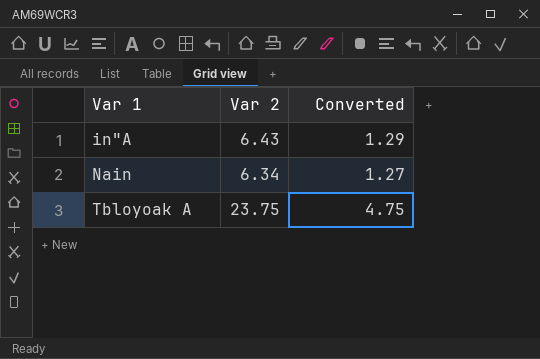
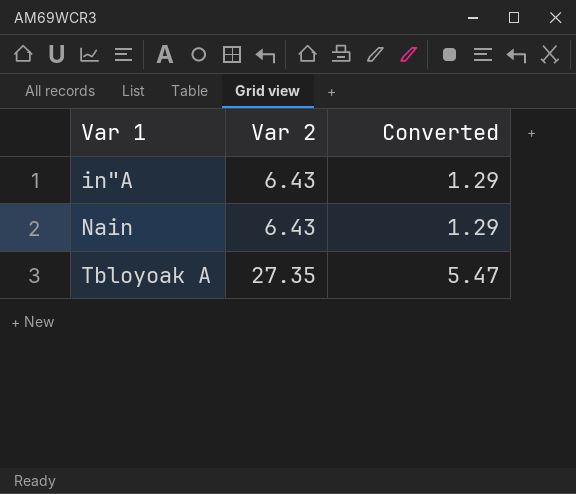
Nain | Var 2: 6.34 -> 6.43
Nain | Converted: 1.27 -> 1.29
Tbloyoak A | Var 2: 23.75 -> 27.35
Tbloyoak A | Converted: 4.75 -> 5.47

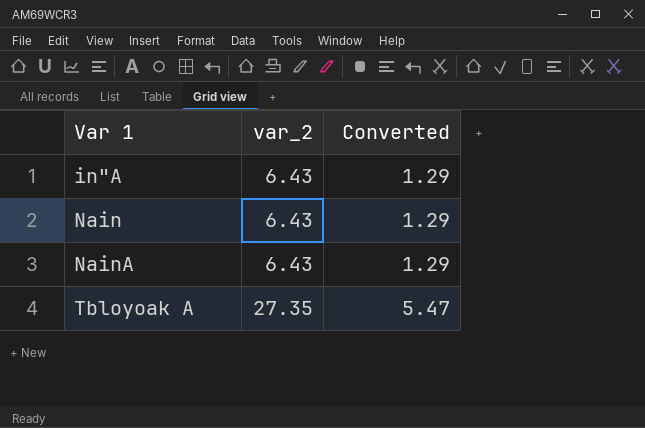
column name: Var 2 -> var_2
row NainA: none -> 6.43 | 1.29

